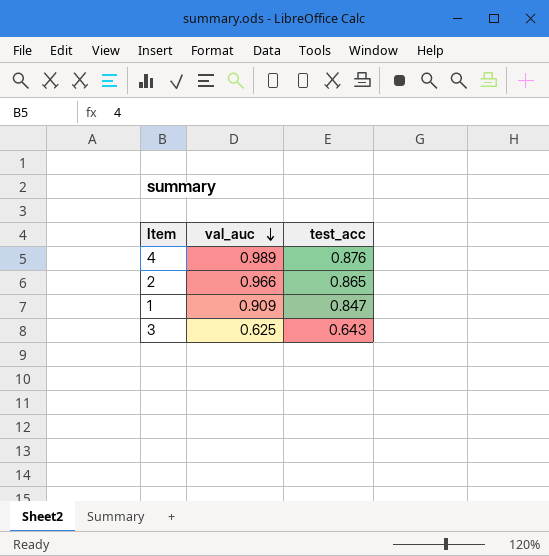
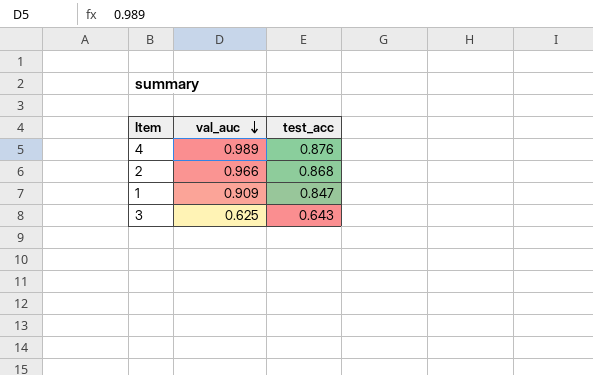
2 | test_acc: 0.865 -> 0.868

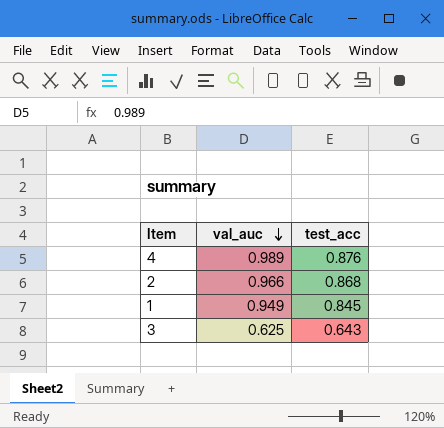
1 | val_auc: 0.909 -> 0.949
1 | test_acc: 0.847 -> 0.845

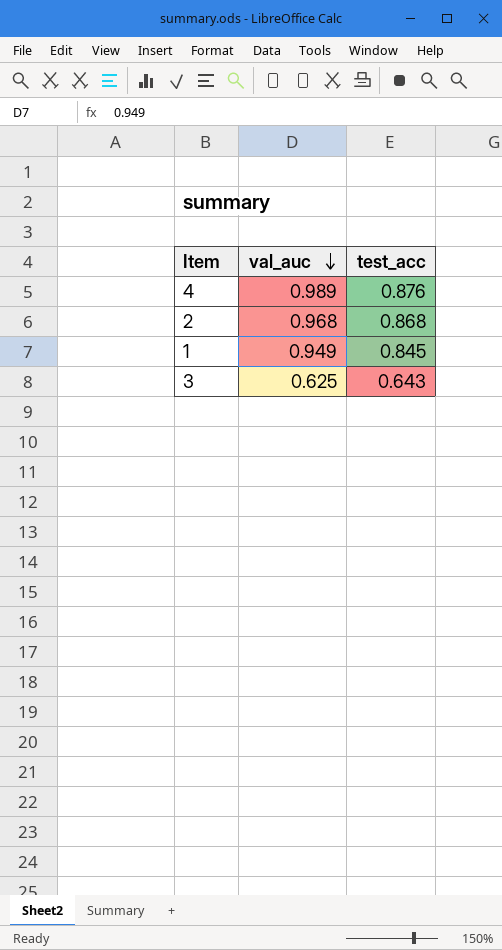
2 | val_auc: 0.966 -> 0.968

